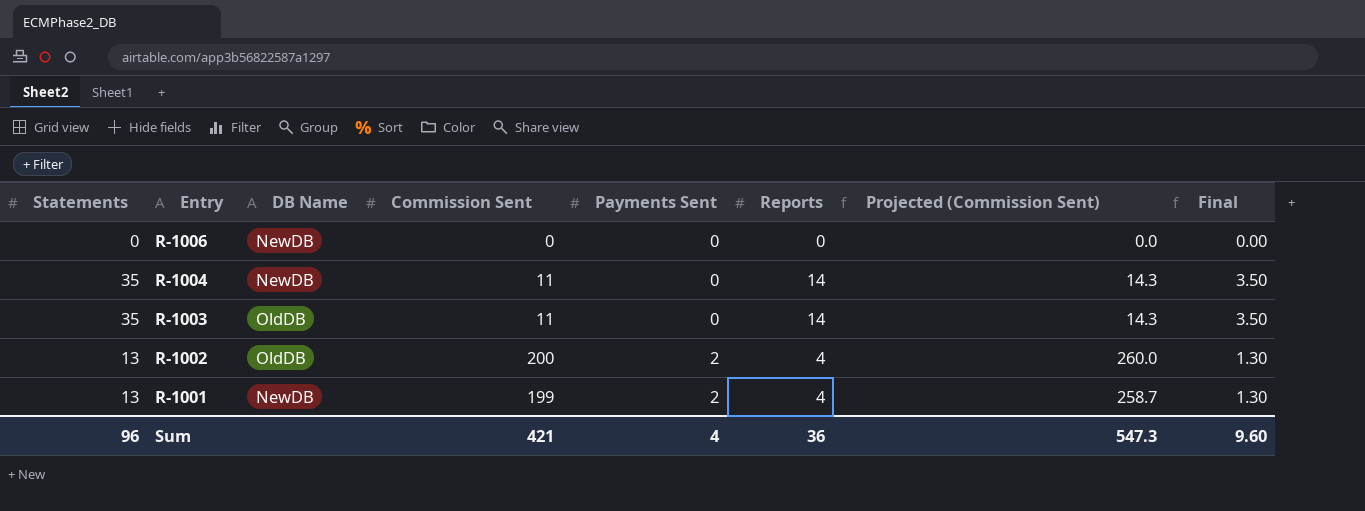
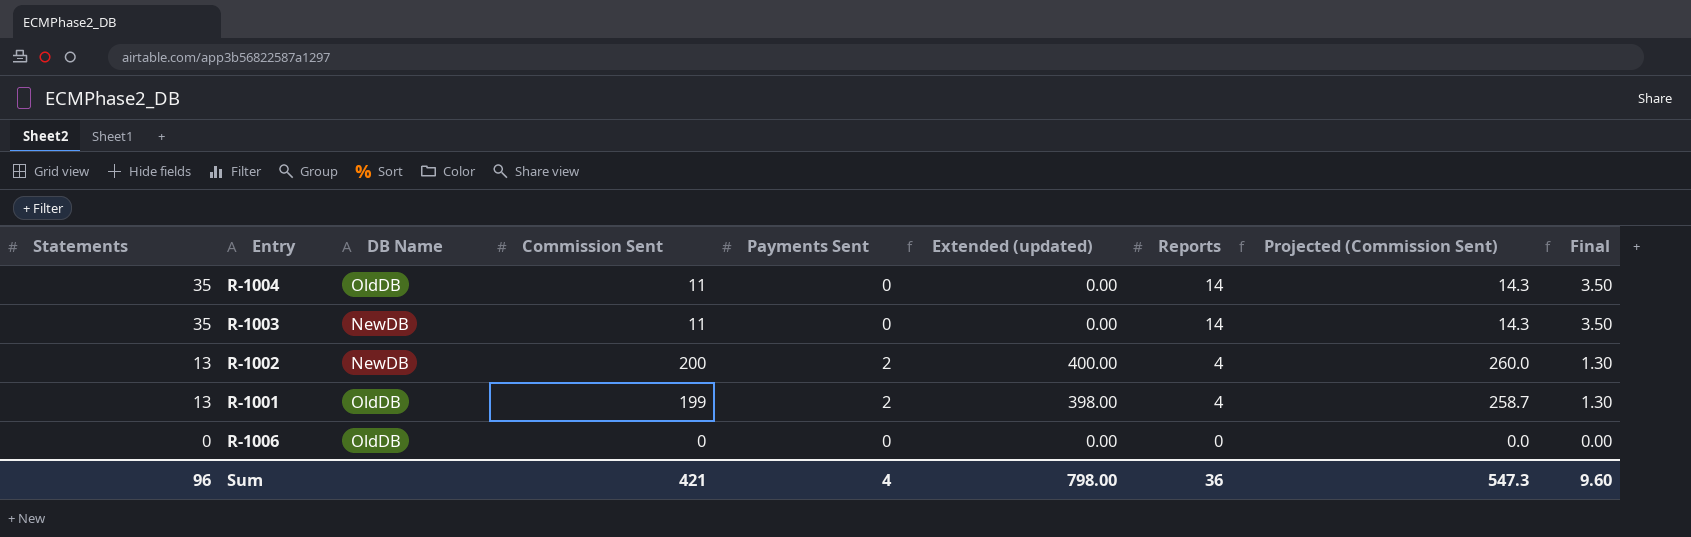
row order: Entry descending -> Statements descending
column Extended (updated) | formula: none -> [Commission Sent] * [Payments Sent]
R-1004 | DB Name: NewDB -> OldDB
R-1003 | DB Name: OldDB -> NewDB
R-1002 | DB Name: OldDB -> NewDB
R-1001 | DB Name: NewDB -> OldDB
R-1006 | DB Name: NewDB -> OldDB

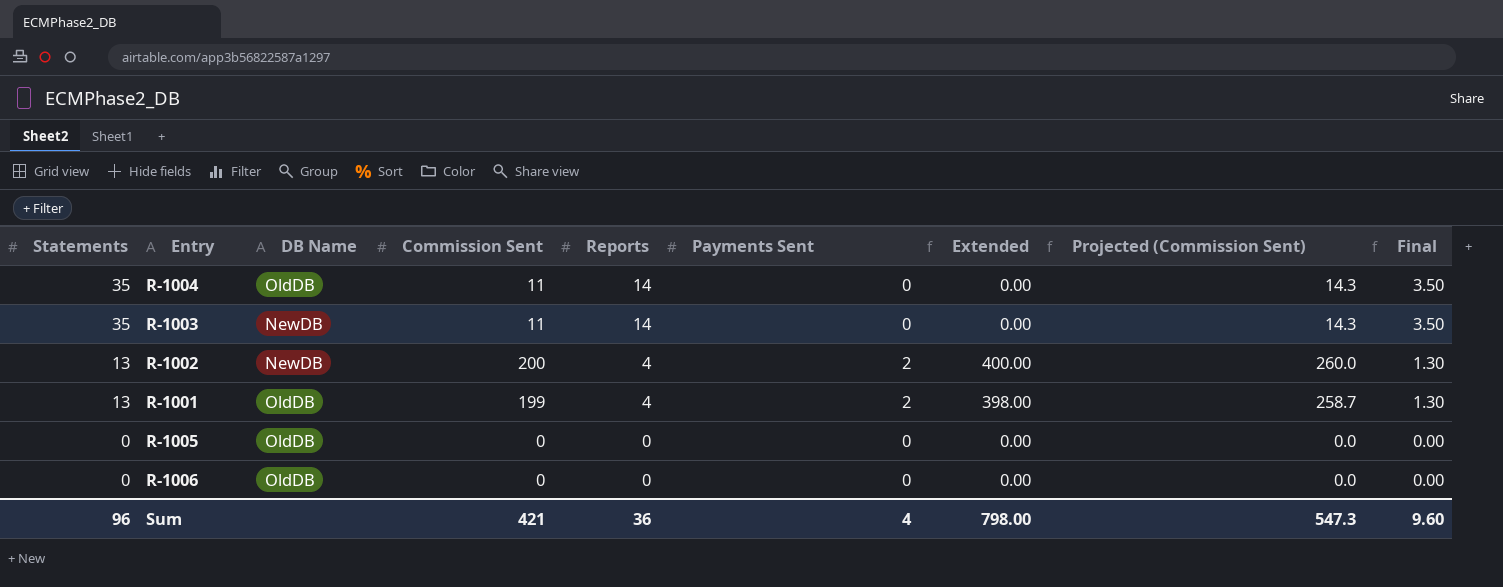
column Reports | position: 7 -> 5
column name: Extended (updated) -> Extended
row R-1005: none -> 0 | OldDB | 0 | 0 | 0 | 0.00 | 0.0 | 0.00

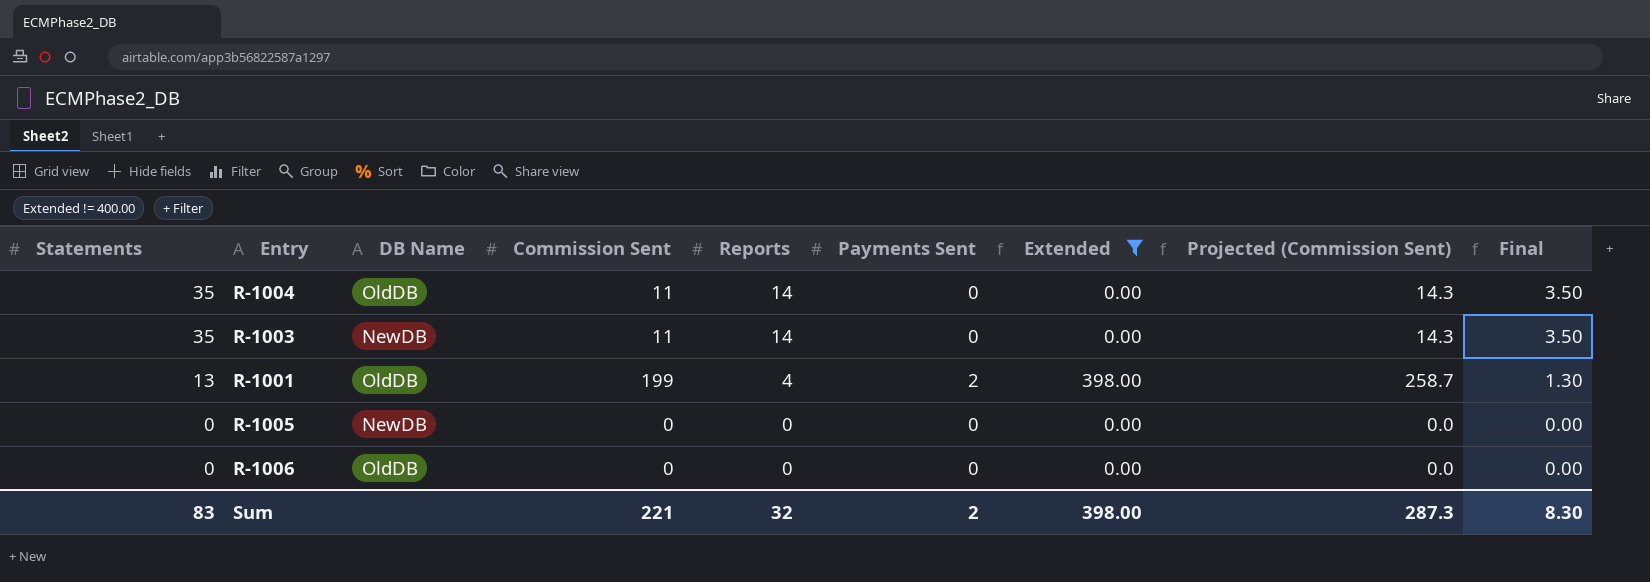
filter: none -> Extended != 400.00
R-1005 | DB Name: OldDB -> NewDB
Sum | Statements: 96 -> 83
Sum | Commission Sent: 421 -> 221
Sum | Reports: 36 -> 32
Sum | Payments Sent: 4 -> 2
Sum | Extended: 798.00 -> 398.00
Sum | Projected (Commission Sent): 547.3 -> 287.3
Sum | Final: 9.60 -> 8.30

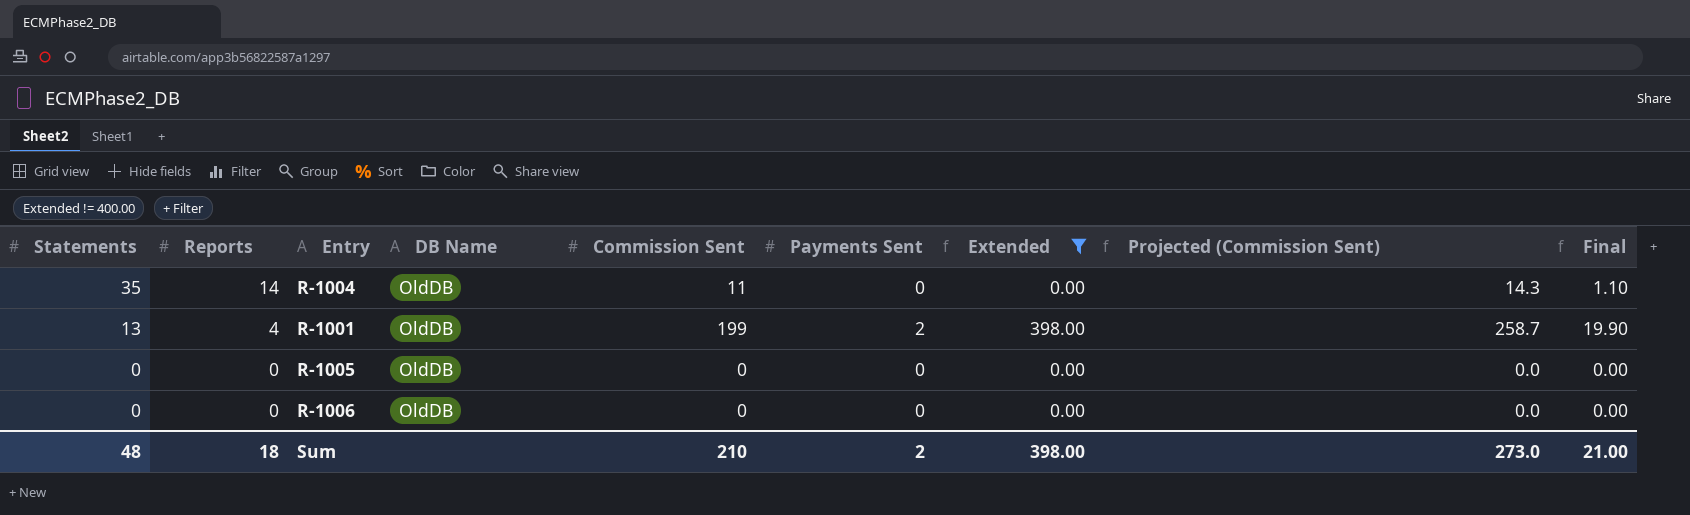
column Reports | position: 5 -> 2
column Final | formula: [Statements] * 0.1 -> [Commission Sent] * 0.1
row R-1003: 35 | NewDB | 11 | 14 | 0 | 0.00 | 14.3 | 3.50 -> none
R-1005 | DB Name: NewDB -> OldDB
Sum | Statements: 83 -> 48
Sum | Reports: 32 -> 18
Sum | Commission Sent: 221 -> 210
Sum | Projected (Commission Sent): 287.3 -> 273.0
Sum | Final: 8.30 -> 21.00

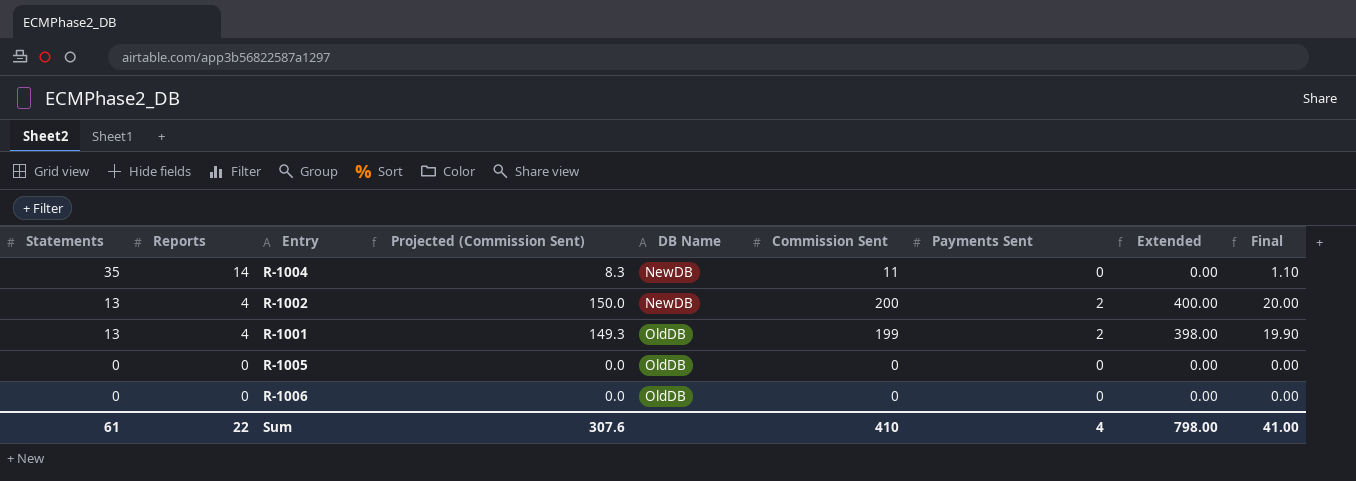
filter: Extended != 400.00 -> none
column Projected (Commission Sent) | formula: [Commission Sent] * 1.3 -> [Commission Sent] * 0.75
column Projected (Commission Sent) | position: 8 -> 4
R-1004 | DB Name: OldDB -> NewDB
Sum | Statements: 48 -> 61
Sum | Reports: 18 -> 22
Sum | Projected (Commission Sent): 273.0 -> 307.6
Sum | Commission Sent: 210 -> 410
Sum | Payments Sent: 2 -> 4
Sum | Extended: 398.00 -> 798.00
Sum | Final: 21.00 -> 41.00

